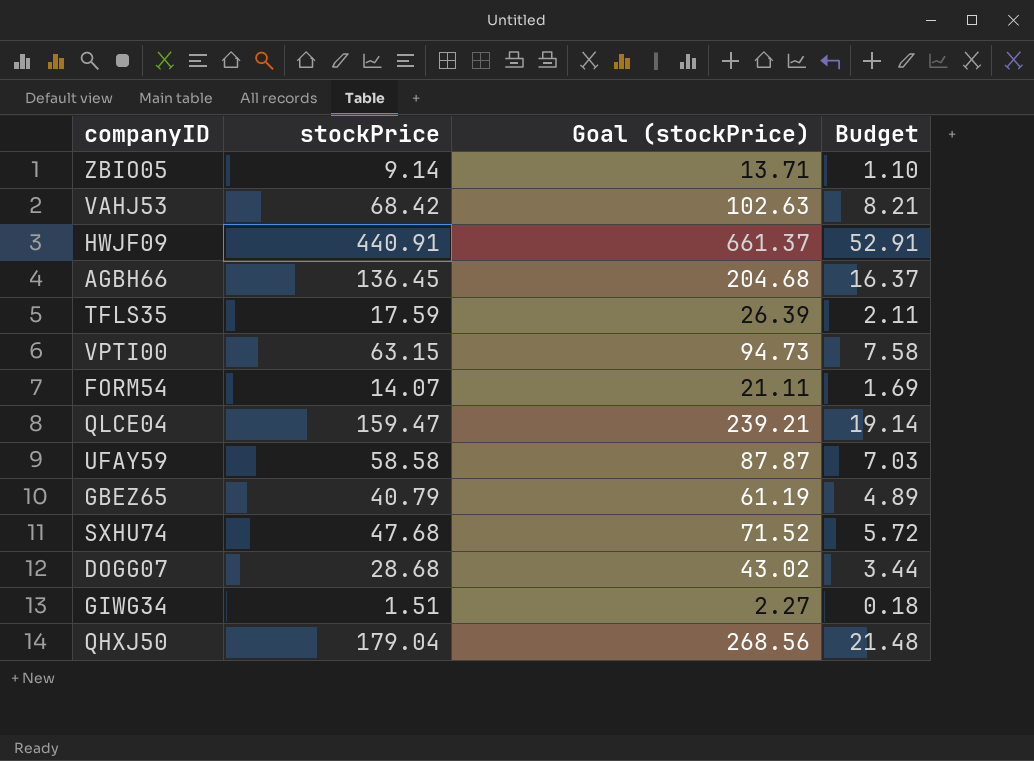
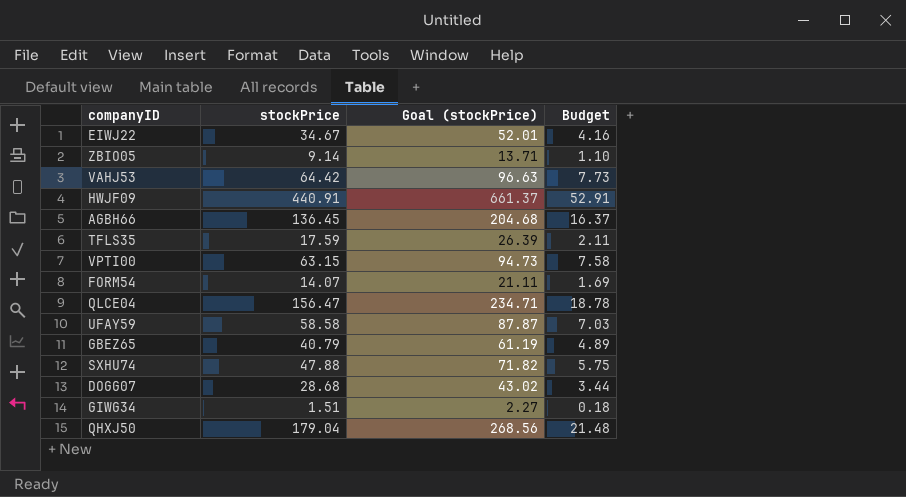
row EIWJ22: none -> 34.67 | 52.01 | 4.16
VAHJ53 | stockPrice: 68.42 -> 64.42
VAHJ53 | Goal (stockPrice): 102.63 -> 96.63
VAHJ53 | Budget: 8.21 -> 7.73
QLCE04 | stockPrice: 159.47 -> 156.47
QLCE04 | Goal (stockPrice): 239.21 -> 234.71
QLCE04 | Budget: 19.14 -> 18.78
SXHU74 | stockPrice: 47.68 -> 47.88
SXHU74 | Goal (stockPrice): 71.52 -> 71.82
SXHU74 | Budget: 5.72 -> 5.75

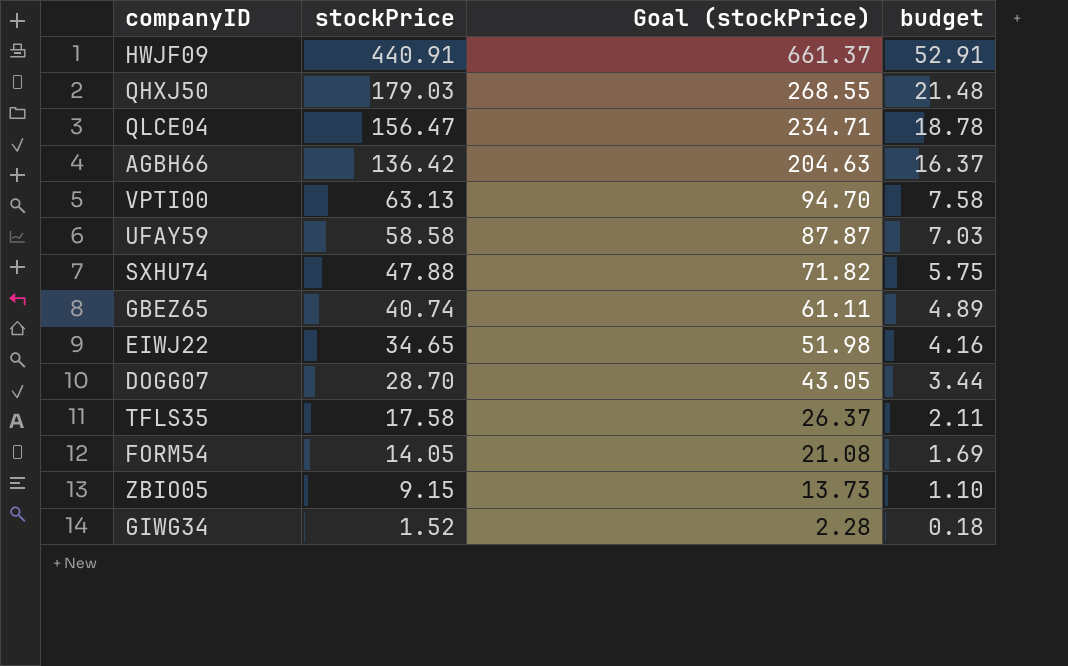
row order: none -> stockPrice descending
column name: Budget -> budget
row VAHJ53: 64.42 | 96.63 | 7.73 -> none
QHXJ50 | stockPrice: 179.04 -> 179.03
QHXJ50 | Goal (stockPrice): 268.56 -> 268.55
AGBH66 | stockPrice: 136.45 -> 136.42
AGBH66 | Goal (stockPrice): 204.68 -> 204.63
VPTI00 | stockPrice: 63.15 -> 63.13
VPTI00 | Goal (stockPrice): 94.73 -> 94.70
GBEZ65 | stockPrice: 40.79 -> 40.74
GBEZ65 | Goal (stockPrice): 61.19 -> 61.11
EIWJ22 | stockPrice: 34.67 -> 34.65
EIWJ22 | Goal (stockPrice): 52.01 -> 51.98
DOGG07 | stockPrice: 28.68 -> 28.70
DOGG07 | Goal (stockPrice): 43.02 -> 43.05
TFLS35 | stockPrice: 17.59 -> 17.58
TFLS35 | Goal (stockPrice): 26.39 -> 26.37
FORM54 | stockPrice: 14.07 -> 14.05
FORM54 | Goal (stockPrice): 21.11 -> 21.08
ZBIO05 | stockPrice: 9.14 -> 9.15
ZBIO05 | Goal (stockPrice): 13.71 -> 13.73
GIWG34 | stockPrice: 1.51 -> 1.52
GIWG34 | Goal (stockPrice): 2.27 -> 2.28

